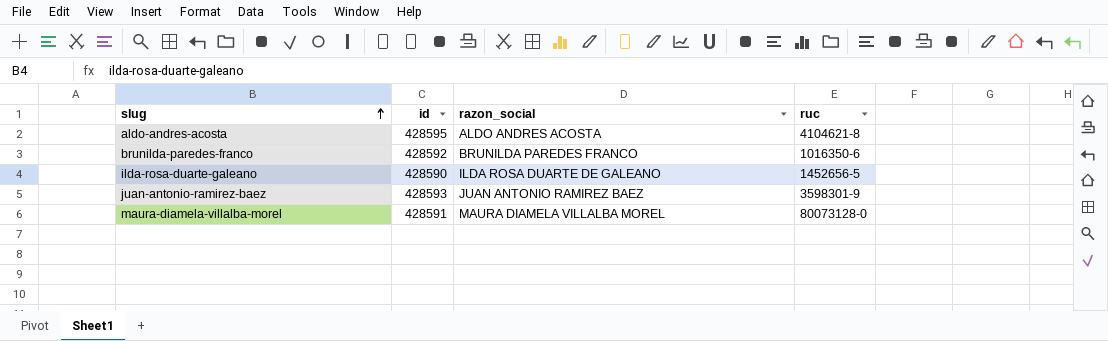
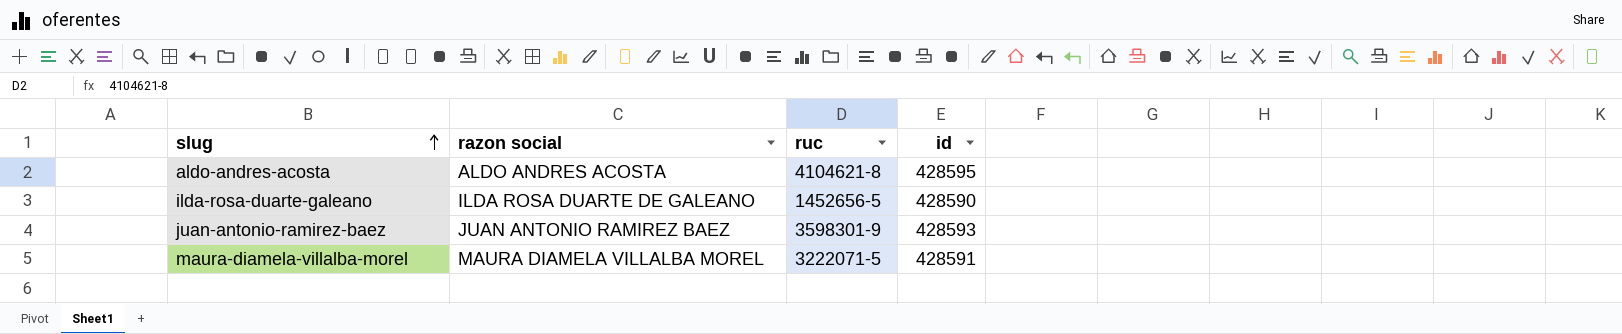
column name: razon_social -> razon social
column id | position: 2 -> 4
row brunilda-paredes-franco: 428592 | BRUNILDA PAREDES FRANCO | 1016350-6 -> none
maura-diamela-villalba-morel | ruc: 80073128-0 -> 3222071-5

